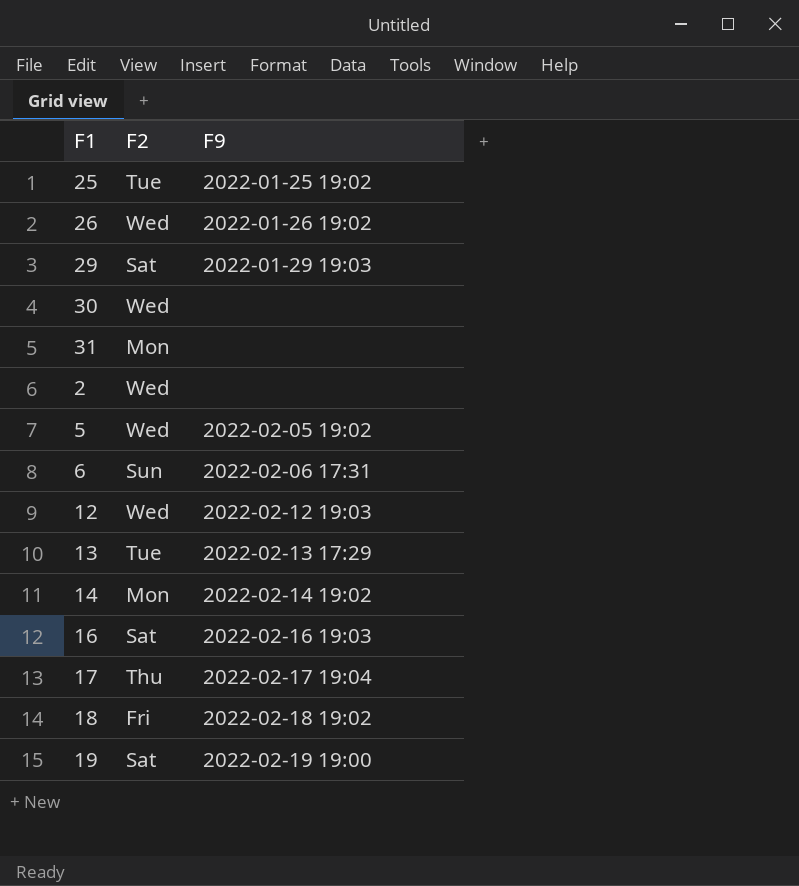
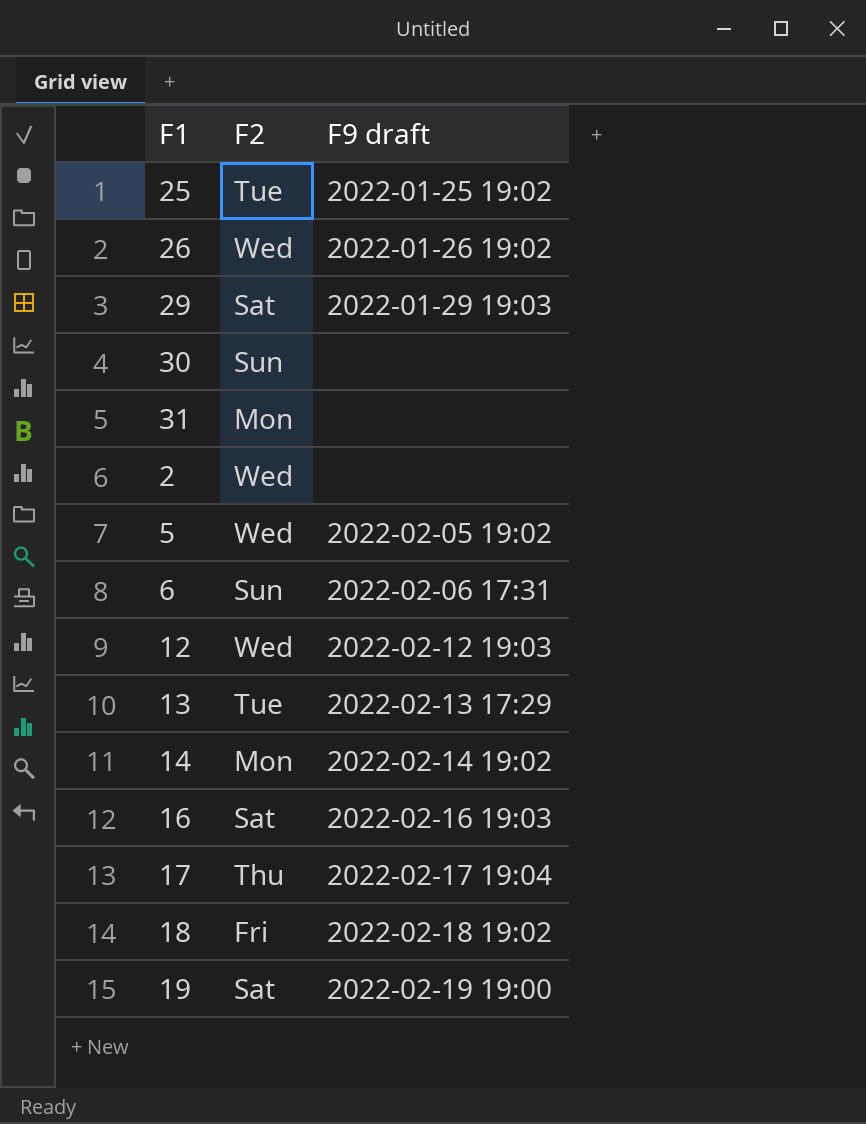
column name: F9 -> F9 draft
30 | F2: Wed -> Sun

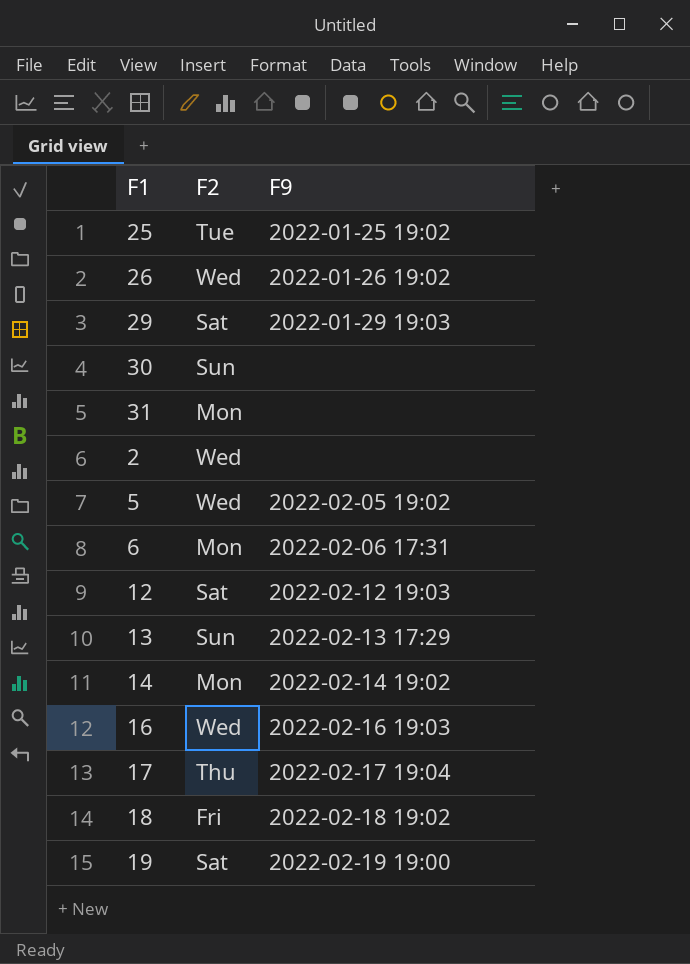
column name: F9 draft -> F9
6 | F2: Sun -> Mon
12 | F2: Wed -> Sat
13 | F2: Tue -> Sun
16 | F2: Sat -> Wed

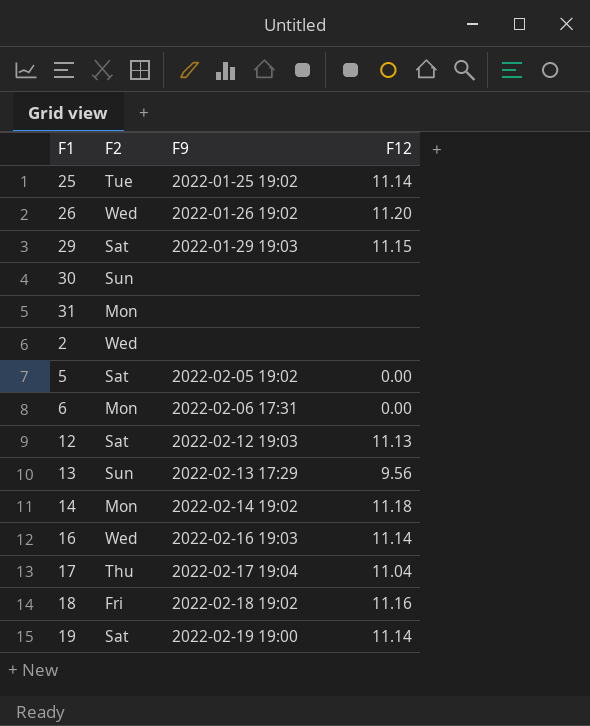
column F12 | position: none -> 4
5 | F2: Wed -> Sat

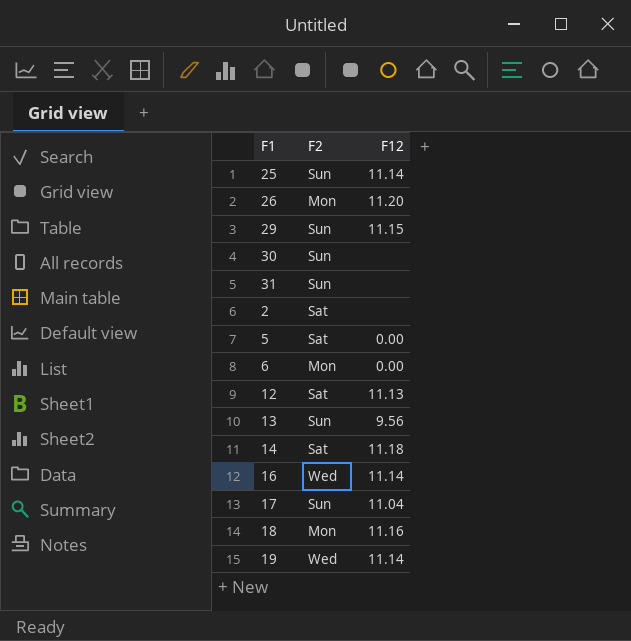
column F9 | position: 3 -> none
25 | F2: Tue -> Sun
26 | F2: Wed -> Mon
29 | F2: Sat -> Sun
31 | F2: Mon -> Sun
2 | F2: Wed -> Sat
14 | F2: Mon -> Sat
17 | F2: Thu -> Sun
18 | F2: Fri -> Mon
19 | F2: Sat -> Wed

